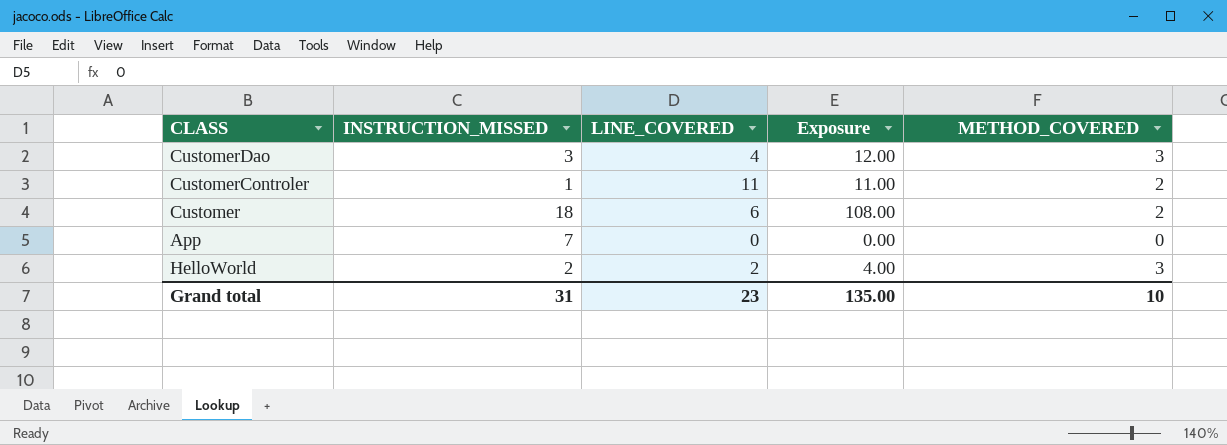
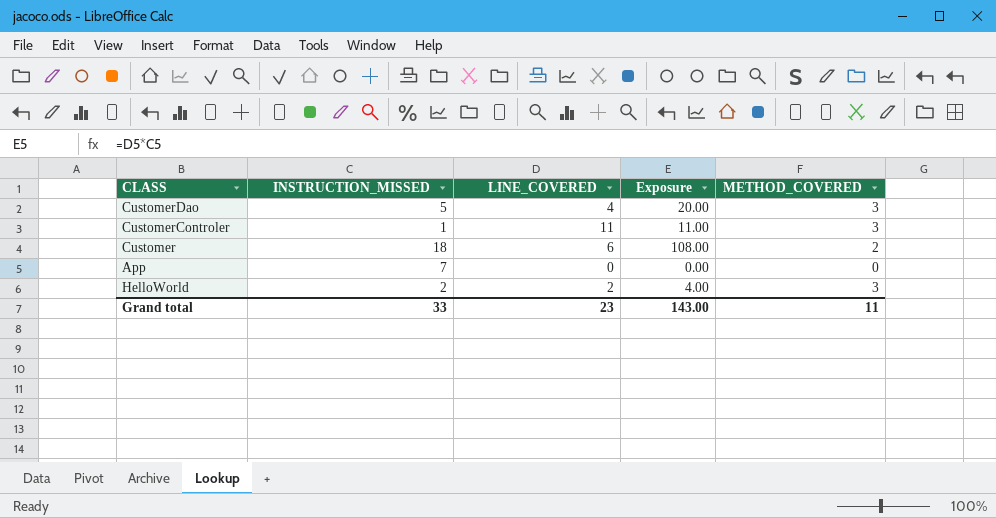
CustomerDao | INSTRUCTION_MISSED: 3 -> 5
CustomerDao | Exposure: 12.00 -> 20.00
CustomerControler | METHOD_COVERED: 2 -> 3
Grand total | INSTRUCTION_MISSED: 31 -> 33
Grand total | Exposure: 135.00 -> 143.00
Grand total | METHOD_COVERED: 10 -> 11

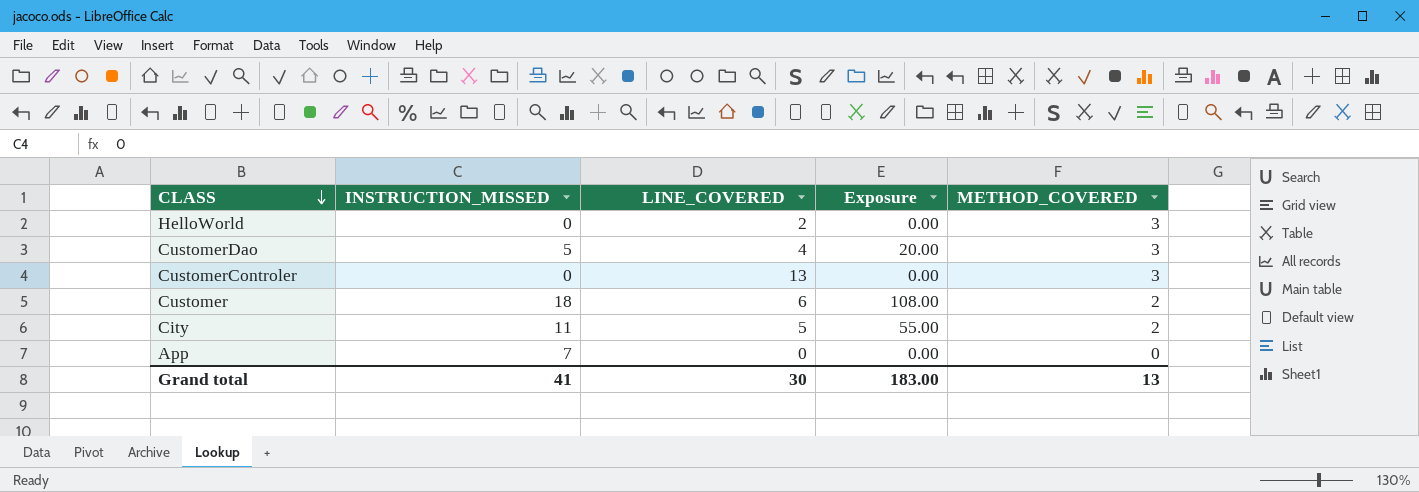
row order: none -> CLASS descending
HelloWorld | INSTRUCTION_MISSED: 2 -> 0
HelloWorld | Exposure: 4.00 -> 0.00
CustomerControler | INSTRUCTION_MISSED: 1 -> 0
CustomerControler | LINE_COVERED: 11 -> 13
CustomerControler | Exposure: 11.00 -> 0.00
row City: none -> 11 | 5 | 55.00 | 2
Grand total | INSTRUCTION_MISSED: 33 -> 41
Grand total | LINE_COVERED: 23 -> 30
Grand total | Exposure: 143.00 -> 183.00
Grand total | METHOD_COVERED: 11 -> 13

